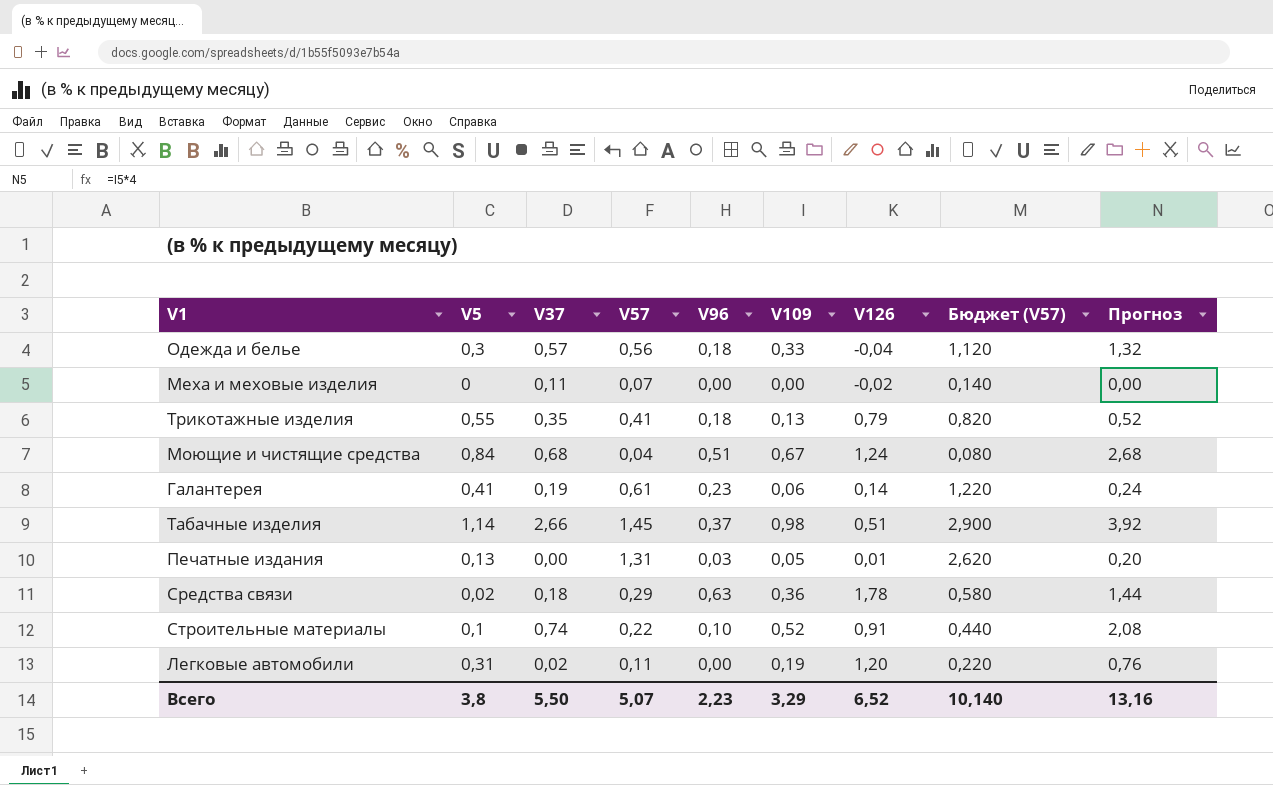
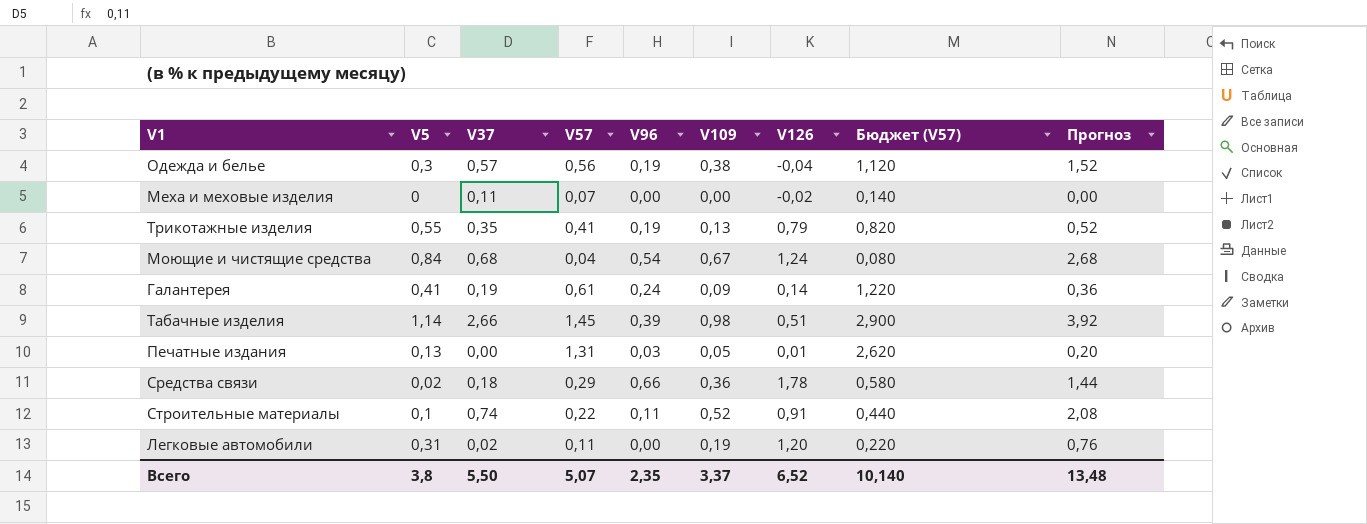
Одежда и белье | V96: 0,18 -> 0,19
Одежда и белье | V109: 0,33 -> 0,38
Одежда и белье | Прогноз: 1,32 -> 1,52
Трикотажные изделия | V96: 0,18 -> 0,19
Моющие и чистящие средства | V96: 0,51 -> 0,54
Галантерея | V96: 0,23 -> 0,24
Галантерея | V109: 0,06 -> 0,09
Галантерея | Прогноз: 0,24 -> 0,36
Табачные изделия | V96: 0,37 -> 0,39
Средства связи | V96: 0,63 -> 0,66
Строительные материалы | V96: 0,10 -> 0,11
Всего | V96: 2,23 -> 2,35
Всего | V109: 3,29 -> 3,37
Всего | Прогноз: 13,16 -> 13,48

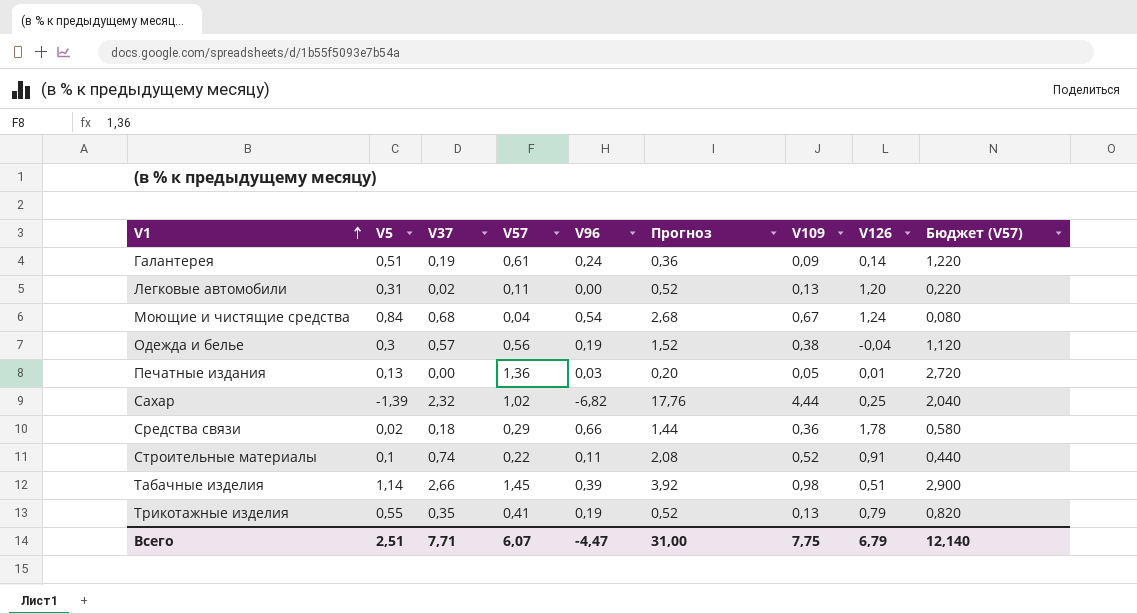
row order: none -> V1 ascending
column Прогноз | position: 9 -> 6
row Меха и меховые изделия: 0 | 0,11 | 0,07 | 0,00 | 0,00 | -0,02 | 0,140 | 0,00 -> none
Галантерея | V5: 0,41 -> 0,51
Легковые автомобили | Прогноз: 0,76 -> 0,52
Легковые автомобили | V109: 0,19 -> 0,13
Печатные издания | V57: 1,31 -> 1,36
Печатные издания | Бюджет (V57): 2,620 -> 2,720
row Сахар: none -> -1,39 | 2,32 | 1,02 | -6,82 | 17,76 | 4,44 | 0,25 | 2,040
Всего | V5: 3,8 -> 2,51
Всего | V37: 5,50 -> 7,71
Всего | V57: 5,07 -> 6,07
Всего | V96: 2,35 -> -4,47
Всего | Прогноз: 13,48 -> 31,00
Всего | V109: 3,37 -> 7,75
Всего | V126: 6,52 -> 6,79
Всего | Бюджет (V57): 10,140 -> 12,140

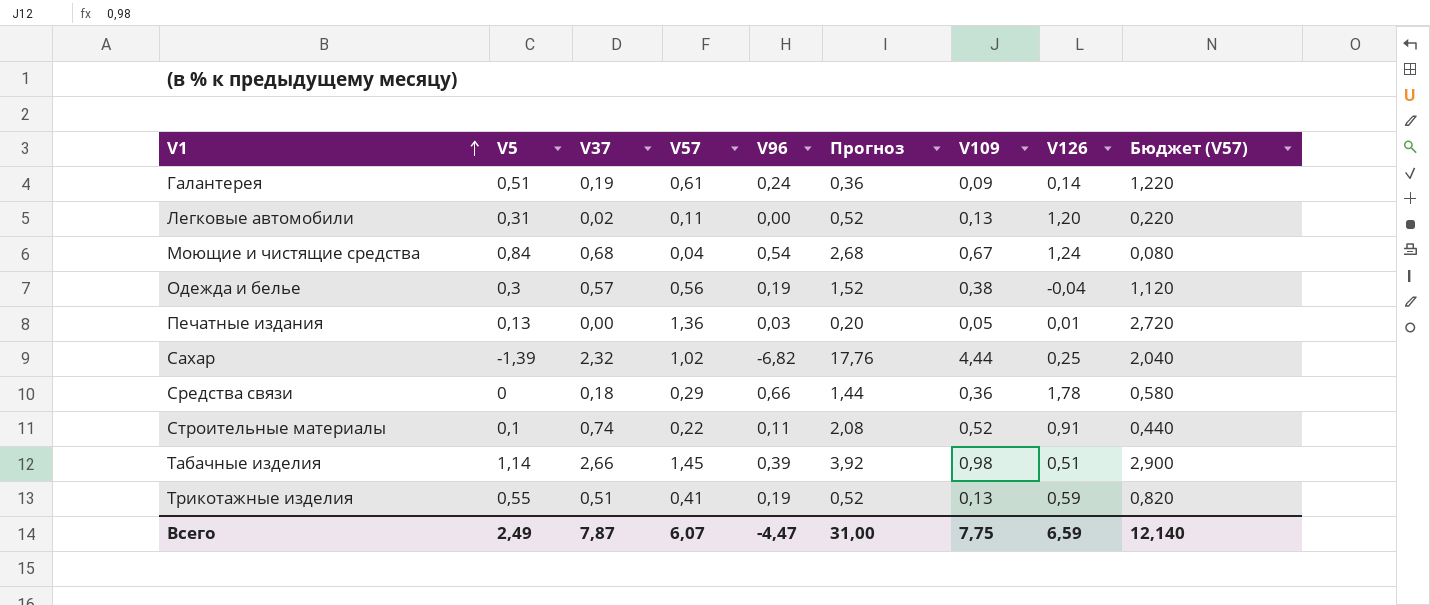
Средства связи | V5: 0,02 -> 0
Трикотажные изделия | V37: 0,35 -> 0,51
Трикотажные изделия | V126: 0,79 -> 0,59
Всего | V5: 2,51 -> 2,49
Всего | V37: 7,71 -> 7,87
Всего | V126: 6,79 -> 6,59

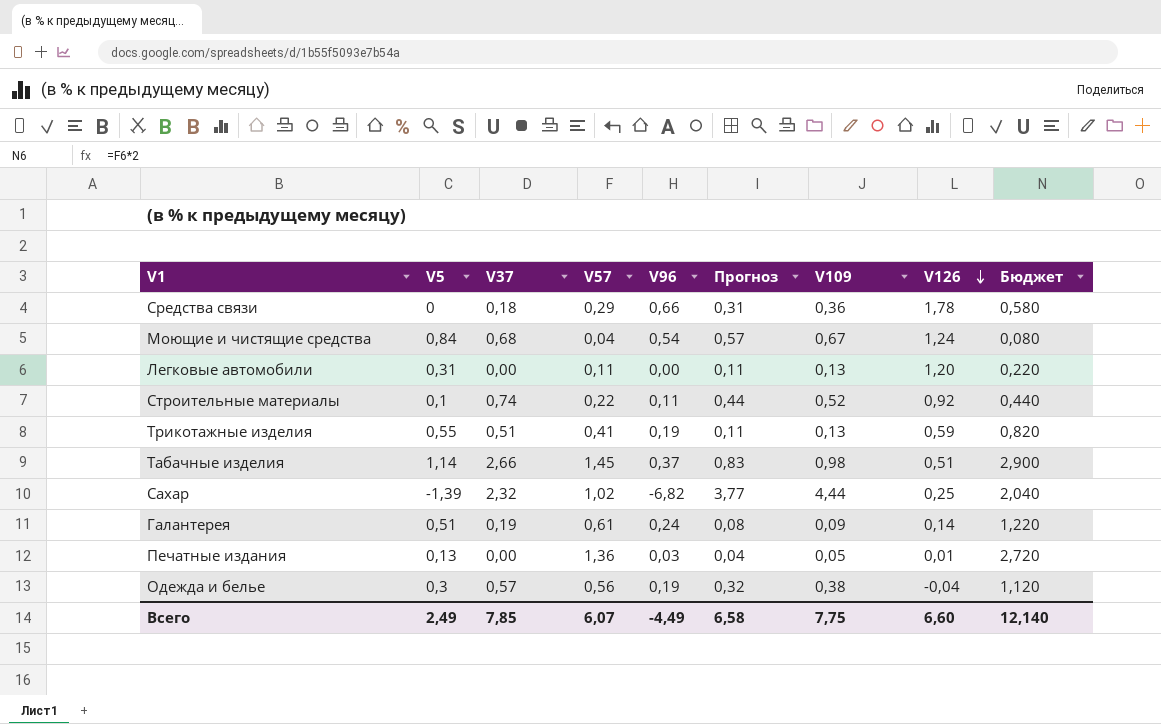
row order: V1 ascending -> V126 descending
column Прогноз | formula: [V109] * 4 -> [V109] * 0,85
column name: Бюджет (V57) -> Бюджет
Легковые автомобили | V37: 0,02 -> 0,00
Строительные материалы | V126: 0,91 -> 0,92
Табачные изделия | V96: 0,39 -> 0,37
Всего | V37: 7,87 -> 7,85
Всего | V96: -4,47 -> -4,49
Всего | Прогноз: 31,00 -> 6,58
Всего | V126: 6,59 -> 6,60

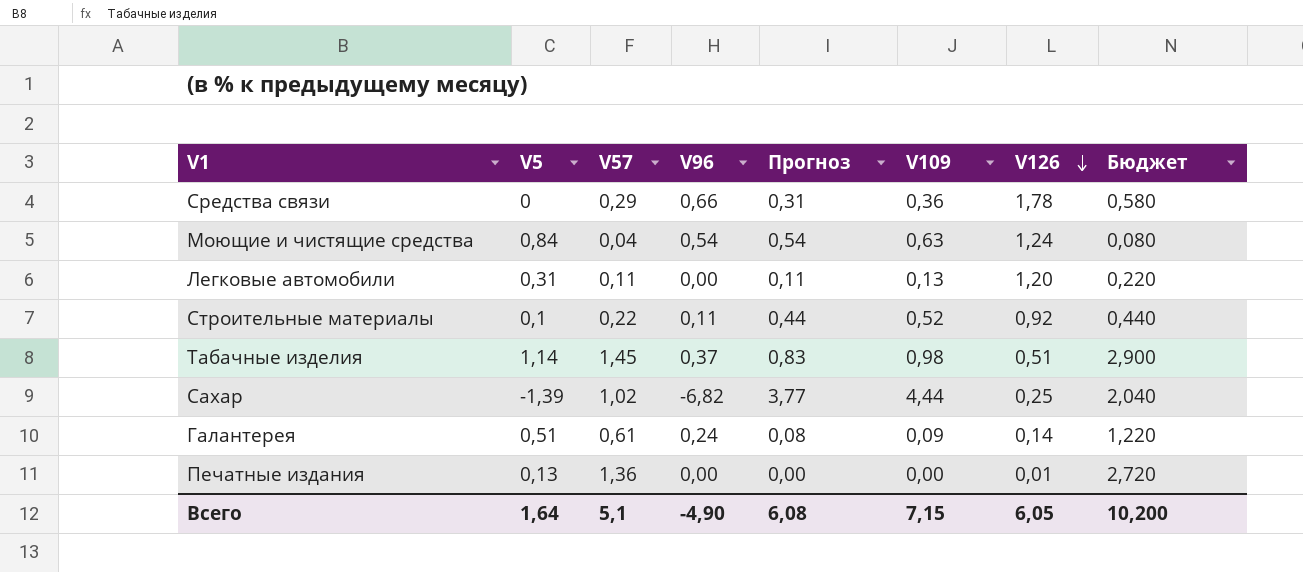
column V37 | position: 3 -> none
row Трикотажные изделия: 0,55 | 0,51 | 0,41 | 0,19 | 0,11 | 0,13 | 0,59 | 0,820 -> none
row Одежда и белье: 0,3 | 0,57 | 0,56 | 0,19 | 0,32 | 0,38 | -0,04 | 1,120 -> none
Моющие и чистящие средства | Прогноз: 0,57 -> 0,54
Моющие и чистящие средства | V109: 0,67 -> 0,63
Печатные издания | V96: 0,03 -> 0,00
Печатные издания | Прогноз: 0,04 -> 0,00
Печатные издания | V109: 0,05 -> 0,00
Всего | V5: 2,49 -> 1,64
Всего | V57: 6,07 -> 5,1
Всего | V96: -4,49 -> -4,90
Всего | Прогноз: 6,58 -> 6,08
Всего | V109: 7,75 -> 7,15
Всего | V126: 6,60 -> 6,05
Всего | Бюджет: 12,140 -> 10,200

